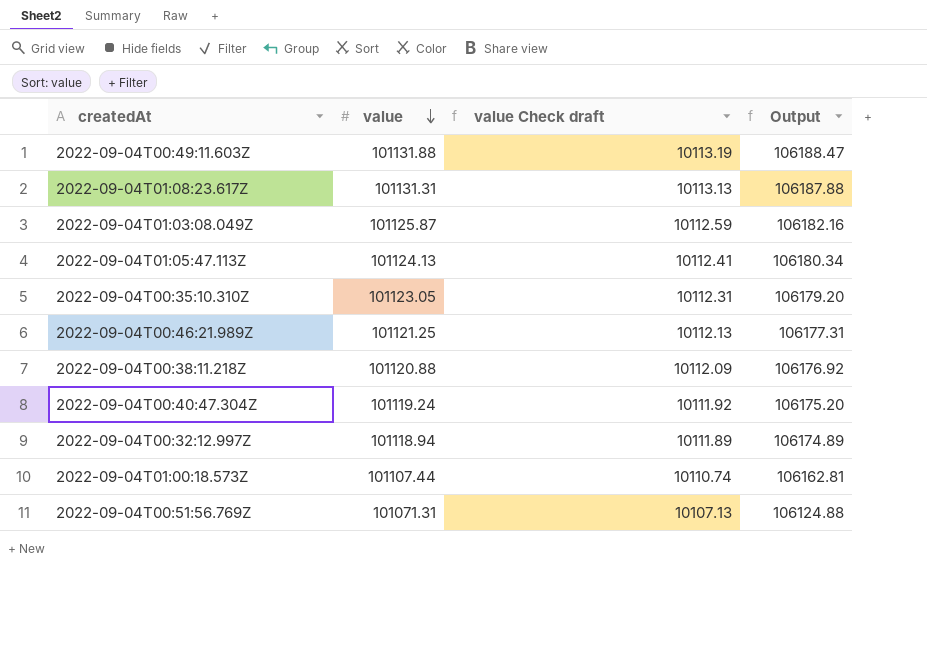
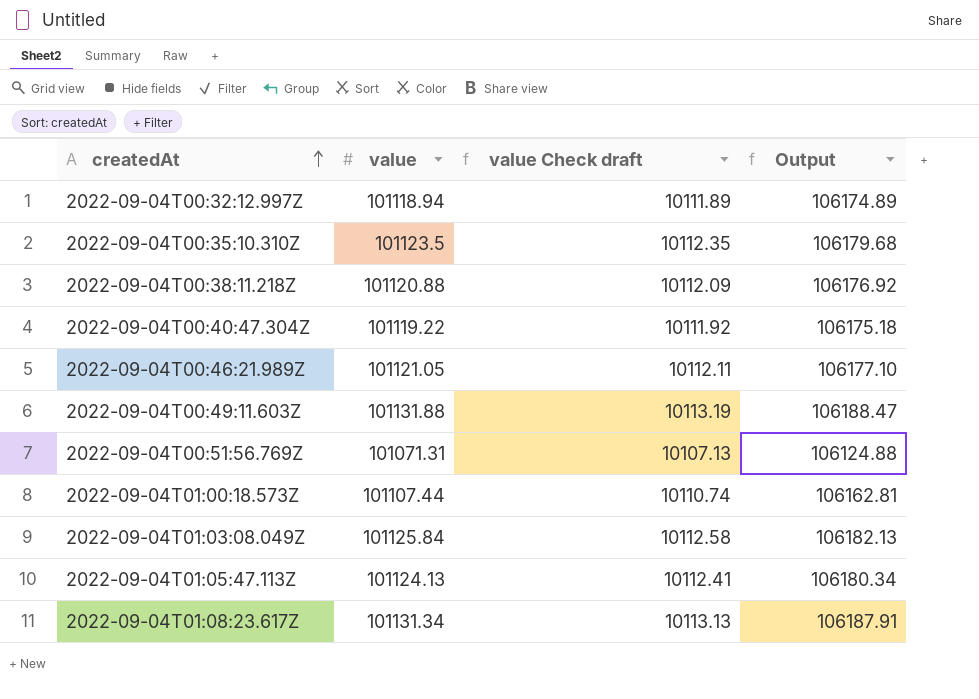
row order: value descending -> createdAt ascending
2022-09-04T00:35:10.310Z | value: 101123.05 -> 101123.5
2022-09-04T00:35:10.310Z | value Check draft: 10112.31 -> 10112.35
2022-09-04T00:35:10.310Z | Output: 106179.20 -> 106179.68
2022-09-04T00:40:47.304Z | value: 101119.24 -> 101119.22
2022-09-04T00:40:47.304Z | Output: 106175.20 -> 106175.18
2022-09-04T00:46:21.989Z | value: 101121.25 -> 101121.05
2022-09-04T00:46:21.989Z | value Check draft: 10112.13 -> 10112.11
2022-09-04T00:46:21.989Z | Output: 106177.31 -> 106177.10
2022-09-04T01:03:08.049Z | value: 101125.87 -> 101125.84
2022-09-04T01:03:08.049Z | value Check draft: 10112.59 -> 10112.58
2022-09-04T01:03:08.049Z | Output: 106182.16 -> 106182.13
2022-09-04T01:08:23.617Z | value: 101131.31 -> 101131.34
2022-09-04T01:08:23.617Z | Output: 106187.88 -> 106187.91

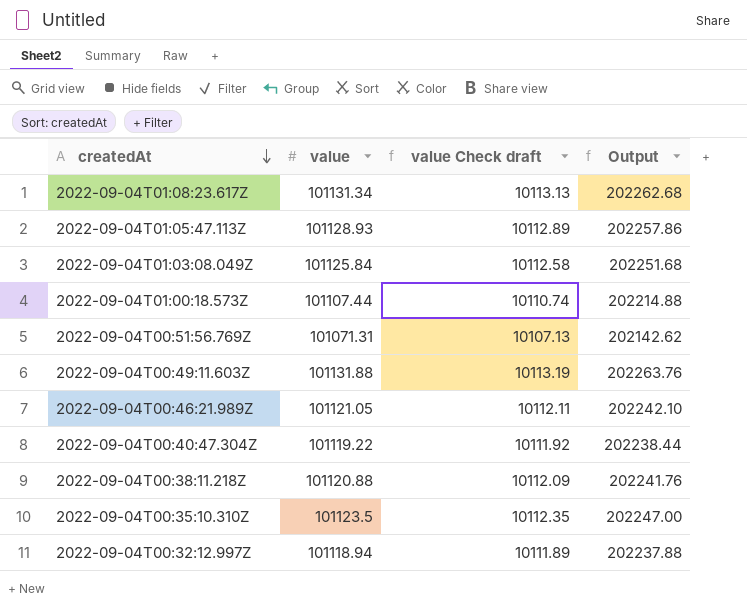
row order: createdAt ascending -> createdAt descending
column Output | formula: [value] * 1.05 -> [value] * 2
2022-09-04T01:05:47.113Z | value: 101124.13 -> 101128.93
2022-09-04T01:05:47.113Z | value Check draft: 10112.41 -> 10112.89

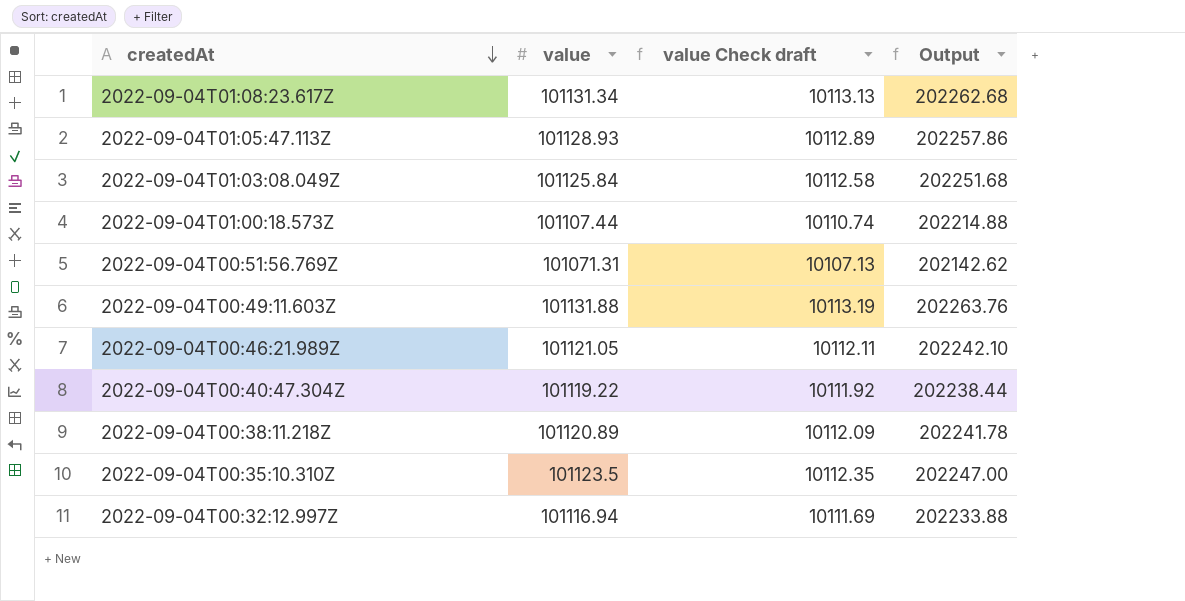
2022-09-04T00:38:11.218Z | value: 101120.88 -> 101120.89
2022-09-04T00:38:11.218Z | Output: 202241.76 -> 202241.78
2022-09-04T00:32:12.997Z | value: 101118.94 -> 101116.94
2022-09-04T00:32:12.997Z | value Check draft: 10111.89 -> 10111.69
2022-09-04T00:32:12.997Z | Output: 202237.88 -> 202233.88

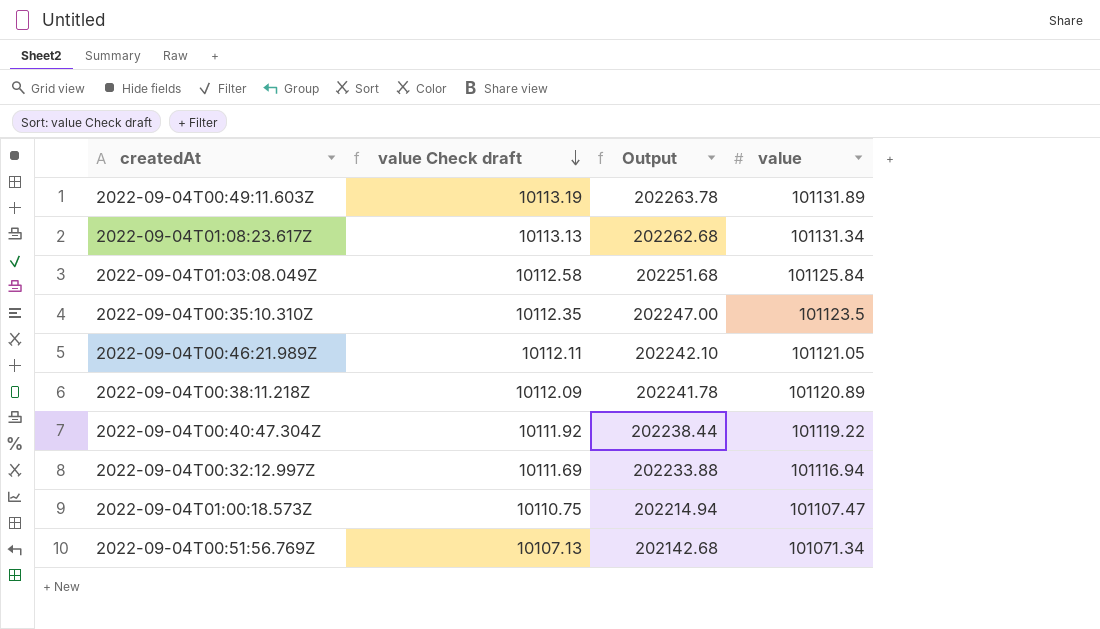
row order: createdAt descending -> value Check draft descending
column value | position: 2 -> 4
row 2022-09-04T01:05:47.113Z: 101128.93 | 10112.89 | 202257.86 -> none
2022-09-04T00:49:11.603Z | Output: 202263.76 -> 202263.78
2022-09-04T00:49:11.603Z | value: 101131.88 -> 101131.89
2022-09-04T01:00:18.573Z | value Check draft: 10110.74 -> 10110.75
2022-09-04T01:00:18.573Z | Output: 202214.88 -> 202214.94
2022-09-04T01:00:18.573Z | value: 101107.44 -> 101107.47
2022-09-04T00:51:56.769Z | Output: 202142.62 -> 202142.68
2022-09-04T00:51:56.769Z | value: 101071.31 -> 101071.34

